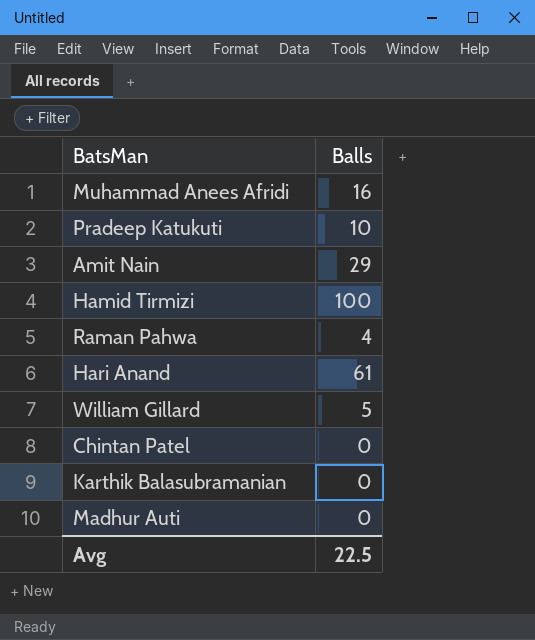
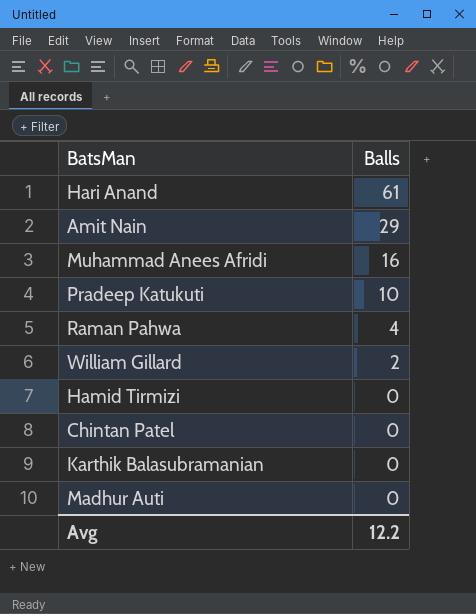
row order: none -> Balls descending
William Gillard | Balls: 5 -> 2
Hamid Tirmizi | Balls: 100 -> 0
Avg | Balls: 22.5 -> 12.2

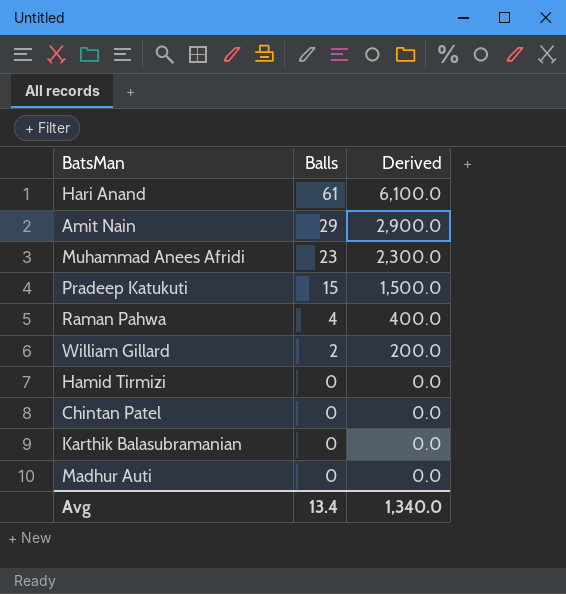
column Derived | formula: none -> [Balls] * 100
Muhammad Anees Afridi | Balls: 16 -> 23
Pradeep Katukuti | Balls: 10 -> 15
Avg | Balls: 12.2 -> 13.4

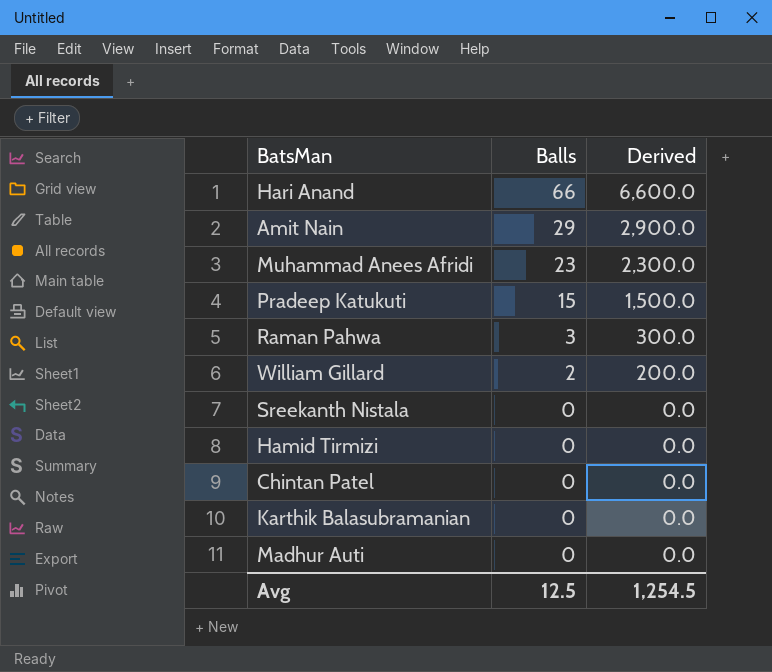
Hari Anand | Balls: 61 -> 66
Hari Anand | Derived: 6,100.0 -> 6,600.0
Raman Pahwa | Balls: 4 -> 3
Raman Pahwa | Derived: 400.0 -> 300.0
row Sreekanth Nistala: none -> 0 | 0.0
Avg | Balls: 13.4 -> 12.5
Avg | Derived: 1,340.0 -> 1,254.5

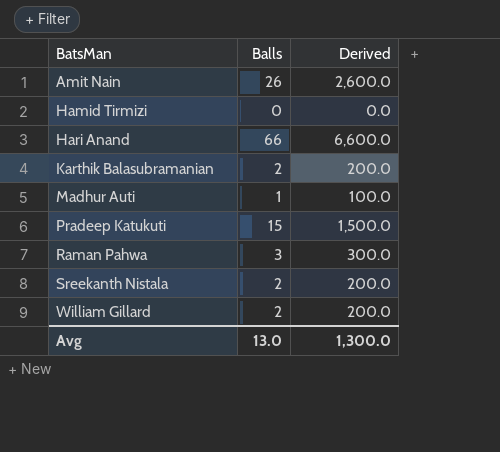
row order: Balls descending -> BatsMan ascending
row Muhammad Anees Afridi: 23 | 2,300.0 -> none
row Chintan Patel: 0 | 0.0 -> none
Amit Nain | Balls: 29 -> 26
Amit Nain | Derived: 2,900.0 -> 2,600.0
Karthik Balasubramanian | Balls: 0 -> 2
Karthik Balasubramanian | Derived: 0.0 -> 200.0
Madhur Auti | Balls: 0 -> 1
Madhur Auti | Derived: 0.0 -> 100.0
Sreekanth Nistala | Balls: 0 -> 2
Sreekanth Nistala | Derived: 0.0 -> 200.0
Avg | Balls: 12.5 -> 13.0
Avg | Derived: 1,254.5 -> 1,300.0

